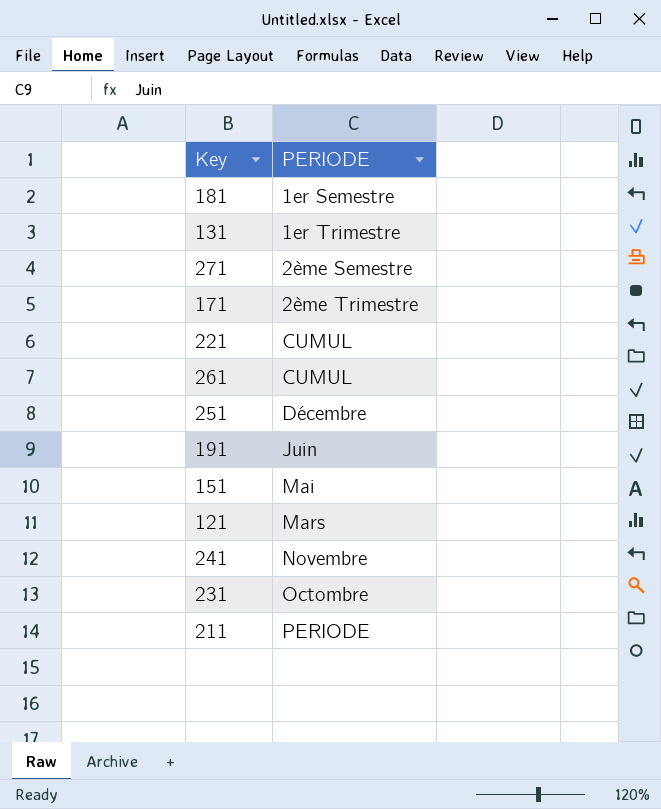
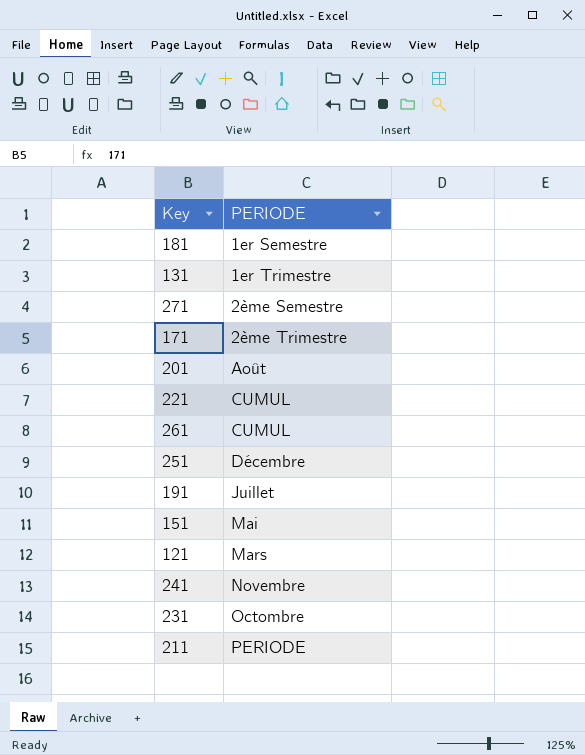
row 201: none -> Août
191 | PERIODE: Juin -> Juillet

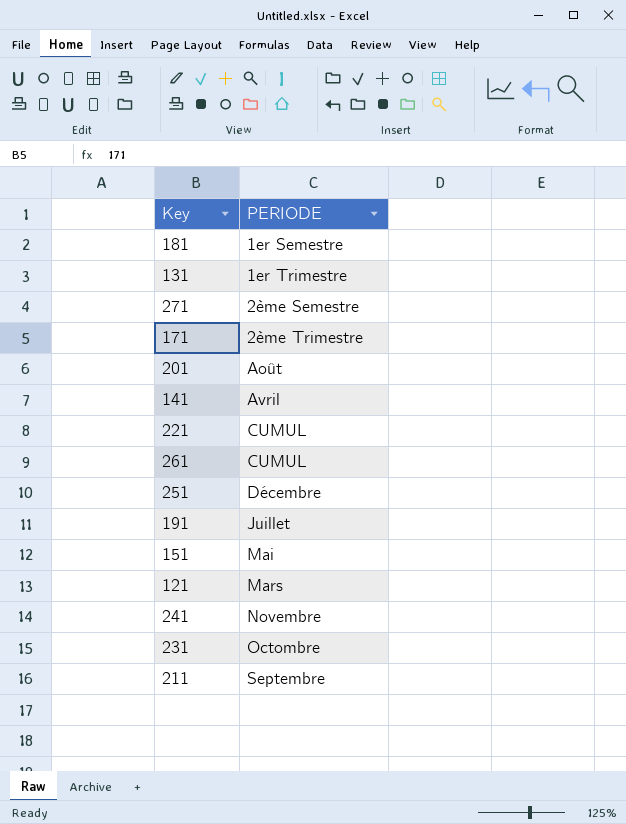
row 141: none -> Avril
211 | PERIODE: PERIODE -> Septembre

